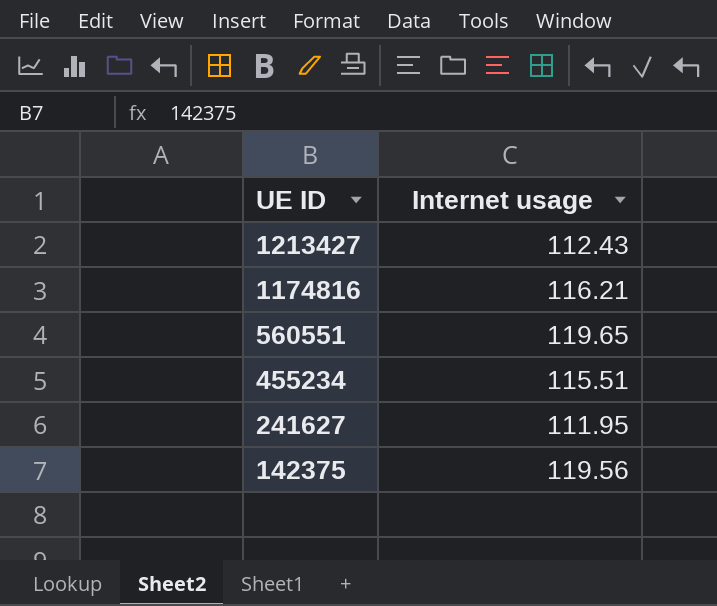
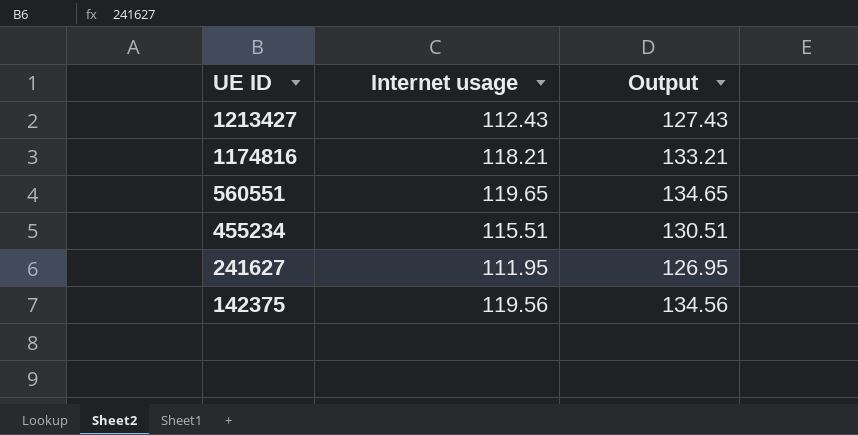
column Output | formula: none -> [Internet usage] + 15
1174816 | Internet usage: 116.21 -> 118.21

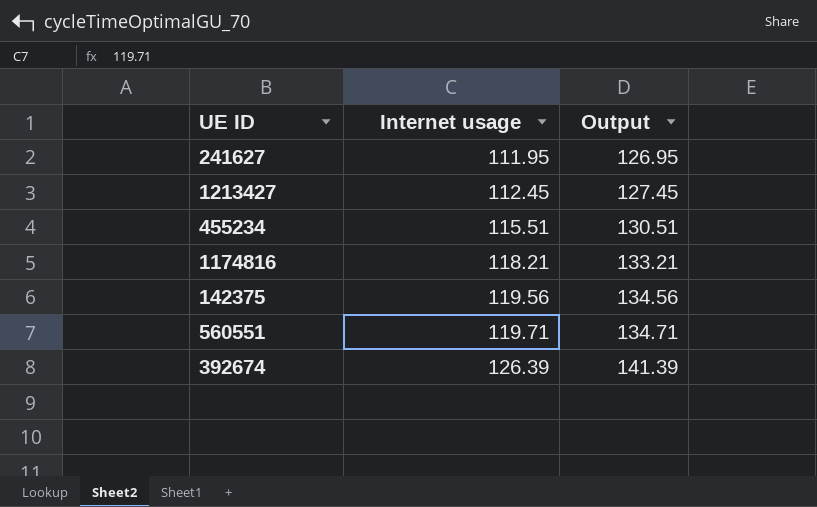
row order: UE ID descending -> Internet usage ascending
1213427 | Internet usage: 112.43 -> 112.45
1213427 | Output: 127.43 -> 127.45
560551 | Internet usage: 119.65 -> 119.71
560551 | Output: 134.65 -> 134.71
row 392674: none -> 126.39 | 141.39

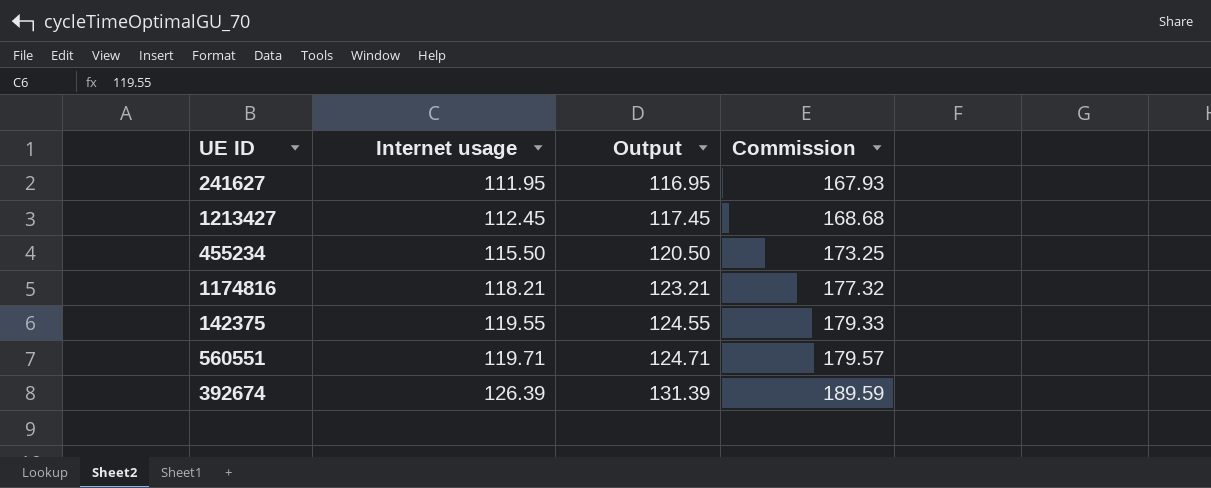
column Output | formula: [Internet usage] + 15 -> [Internet usage] + 5
column Commission | formula: none -> [Internet usage] * 1.5
455234 | Internet usage: 115.51 -> 115.50
142375 | Internet usage: 119.56 -> 119.55

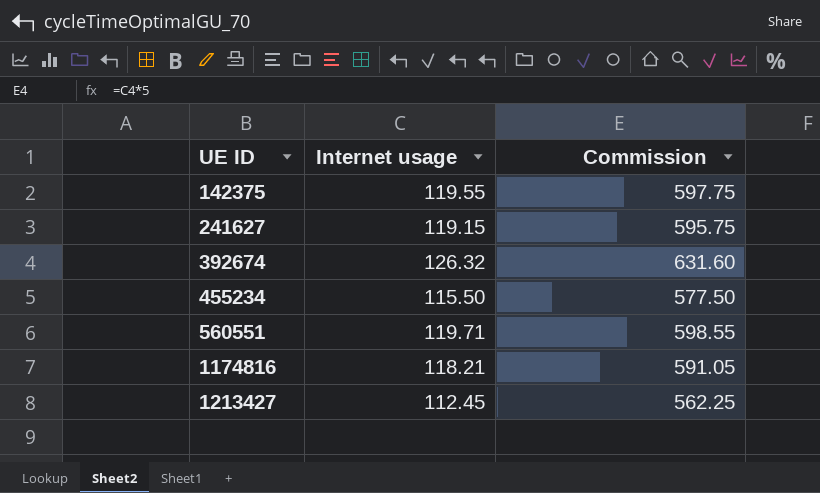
row order: Internet usage ascending -> UE ID ascending
column Output | formula: [Internet usage] + 5 -> none
column Commission | formula: [Internet usage] * 1.5 -> [Internet usage] * 5
241627 | Internet usage: 111.95 -> 119.15
392674 | Internet usage: 126.39 -> 126.32

